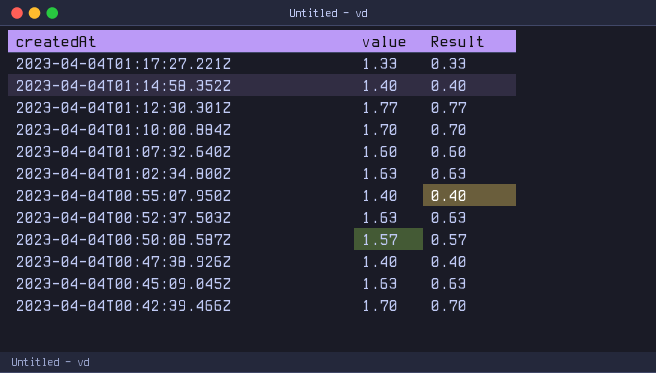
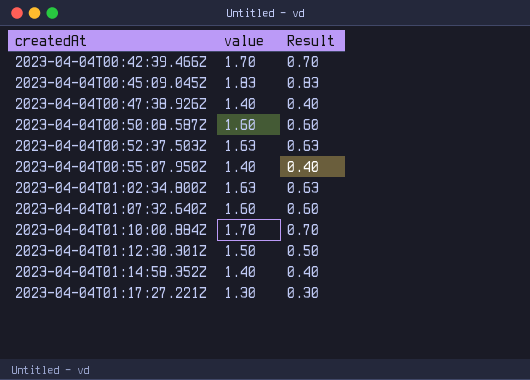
row order: createdAt descending -> createdAt ascending
2023-04-04T00:45:09.045Z | value: 1.63 -> 1.83
2023-04-04T00:45:09.045Z | Result: 0.63 -> 0.83
2023-04-04T00:50:08.587Z | value: 1.57 -> 1.60
2023-04-04T00:50:08.587Z | Result: 0.57 -> 0.60
2023-04-04T01:12:30.301Z | value: 1.77 -> 1.50
2023-04-04T01:12:30.301Z | Result: 0.77 -> 0.50
2023-04-04T01:17:27.221Z | value: 1.33 -> 1.30
2023-04-04T01:17:27.221Z | Result: 0.33 -> 0.30

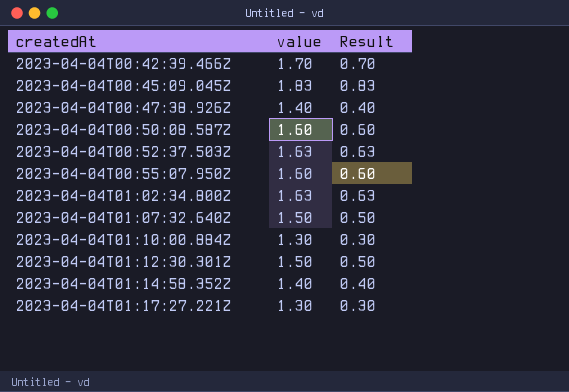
2023-04-04T00:55:07.950Z | value: 1.40 -> 1.60
2023-04-04T00:55:07.950Z | Result: 0.40 -> 0.60
2023-04-04T01:07:32.640Z | value: 1.60 -> 1.50
2023-04-04T01:07:32.640Z | Result: 0.60 -> 0.50
2023-04-04T01:10:00.884Z | value: 1.70 -> 1.30
2023-04-04T01:10:00.884Z | Result: 0.70 -> 0.30

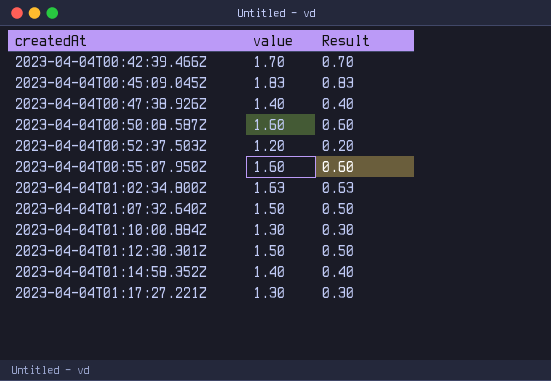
2023-04-04T00:52:37.503Z | value: 1.63 -> 1.20
2023-04-04T00:52:37.503Z | Result: 0.63 -> 0.20

